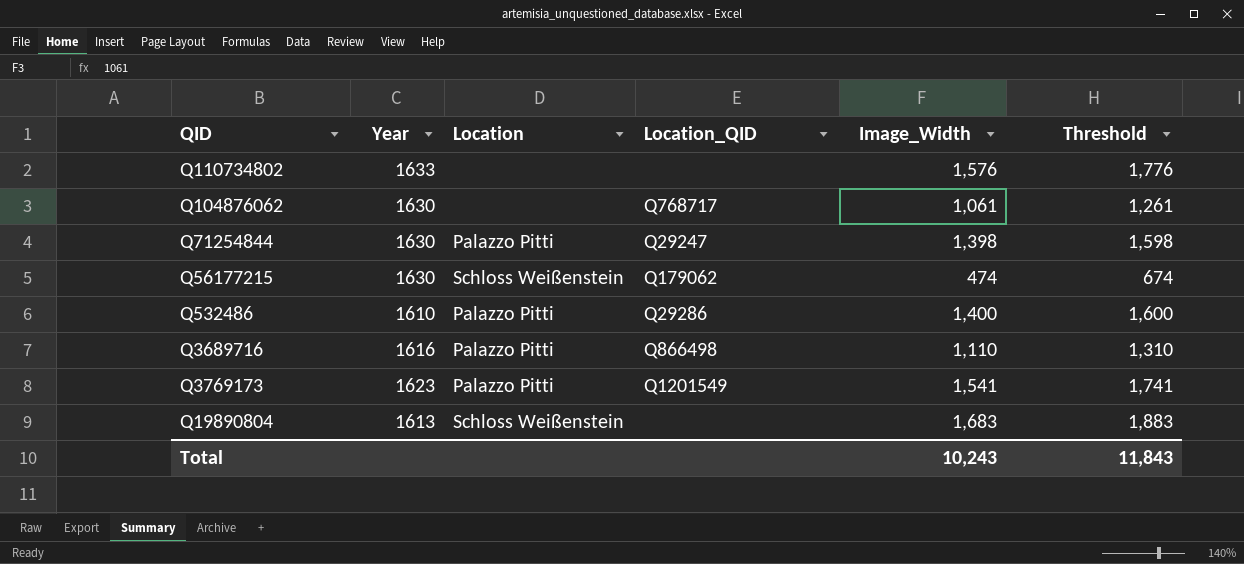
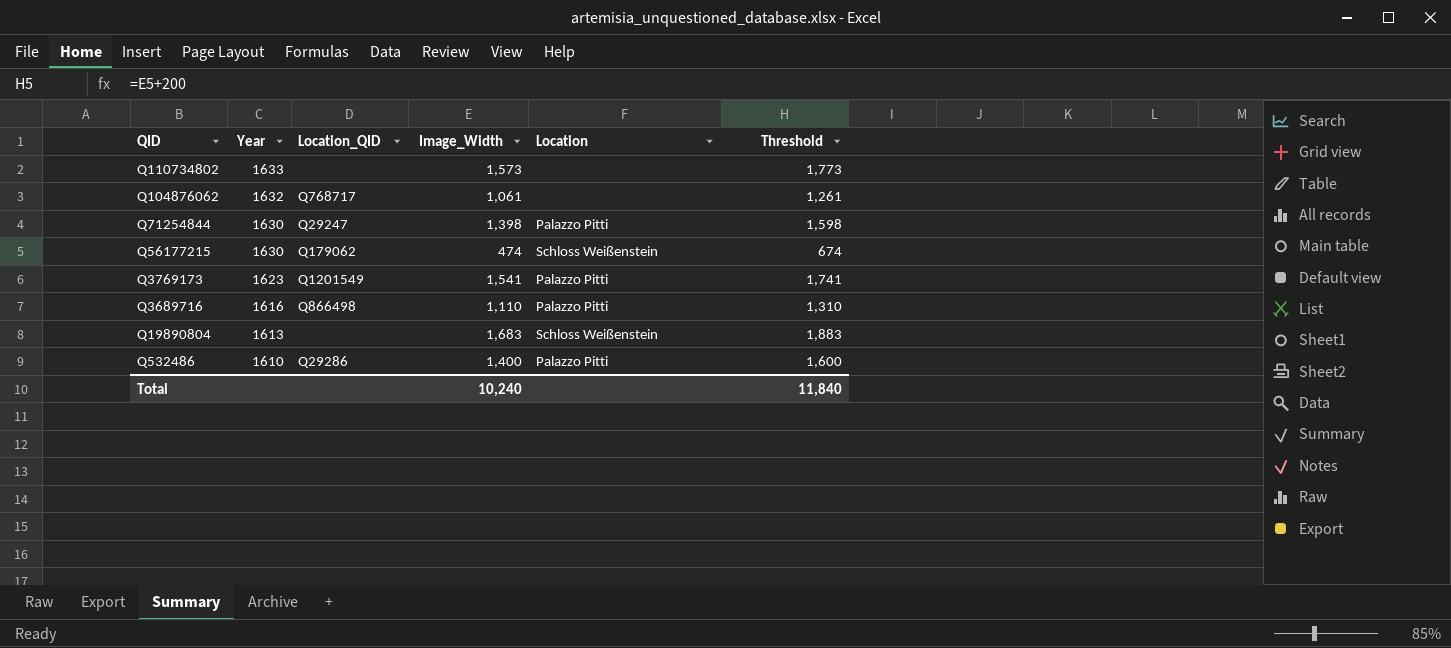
row order: none -> Year descending
column Location | position: 3 -> 5
Q110734802 | Image_Width: 1,576 -> 1,573
Q110734802 | Threshold: 1,776 -> 1,773
Q104876062 | Year: 1630 -> 1632
Total | Image_Width: 10,243 -> 10,240
Total | Threshold: 11,843 -> 11,840

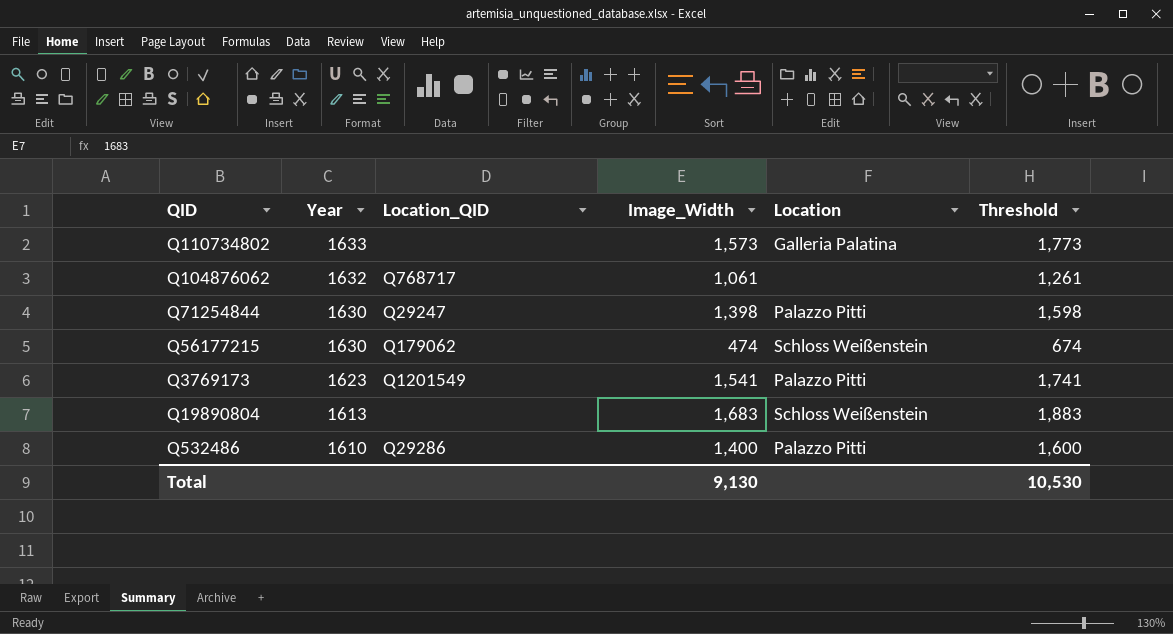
row Q3689716: 1616 | Q866498 | 1,110 | Palazzo Pitti | 1,310 -> none
Q110734802 | Location: none -> Galleria Palatina
Total | Image_Width: 10,240 -> 9,130
Total | Threshold: 11,840 -> 10,530

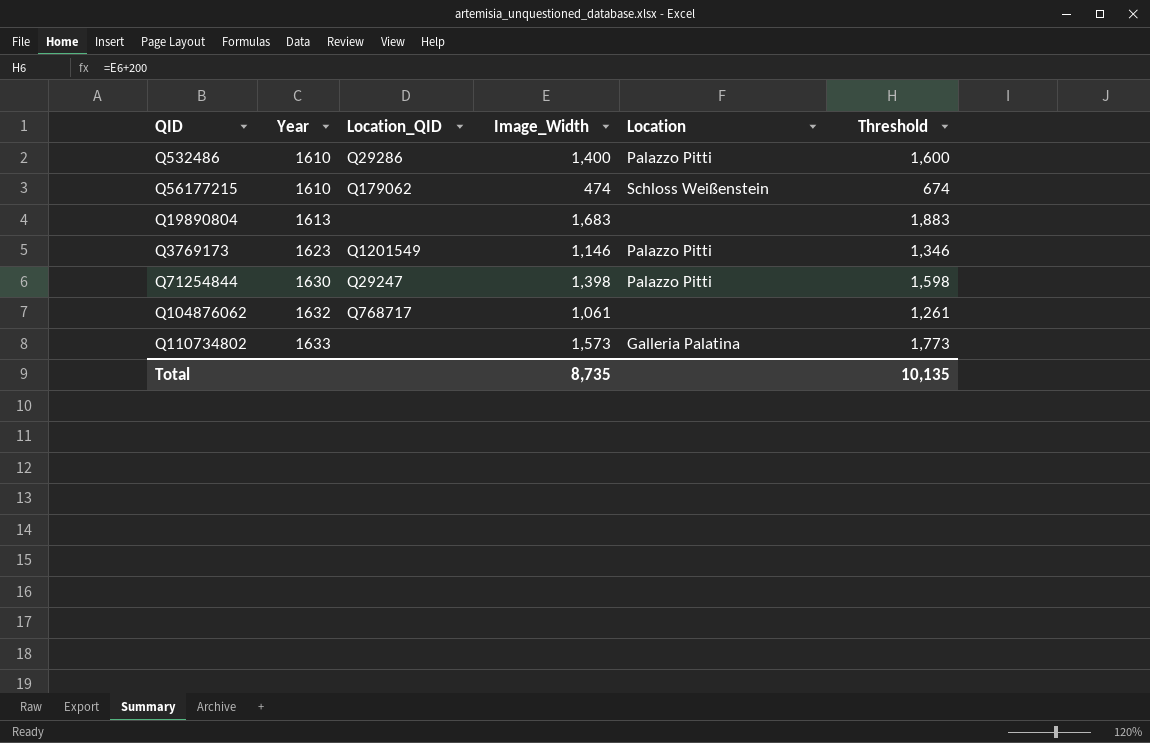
row order: Year descending -> Year ascending
Q56177215 | Year: 1630 -> 1610
Q19890804 | Location: Schloss Weißenstein -> none
Q3769173 | Image_Width: 1,541 -> 1,146
Q3769173 | Threshold: 1,741 -> 1,346
Total | Image_Width: 9,130 -> 8,735
Total | Threshold: 10,530 -> 10,135

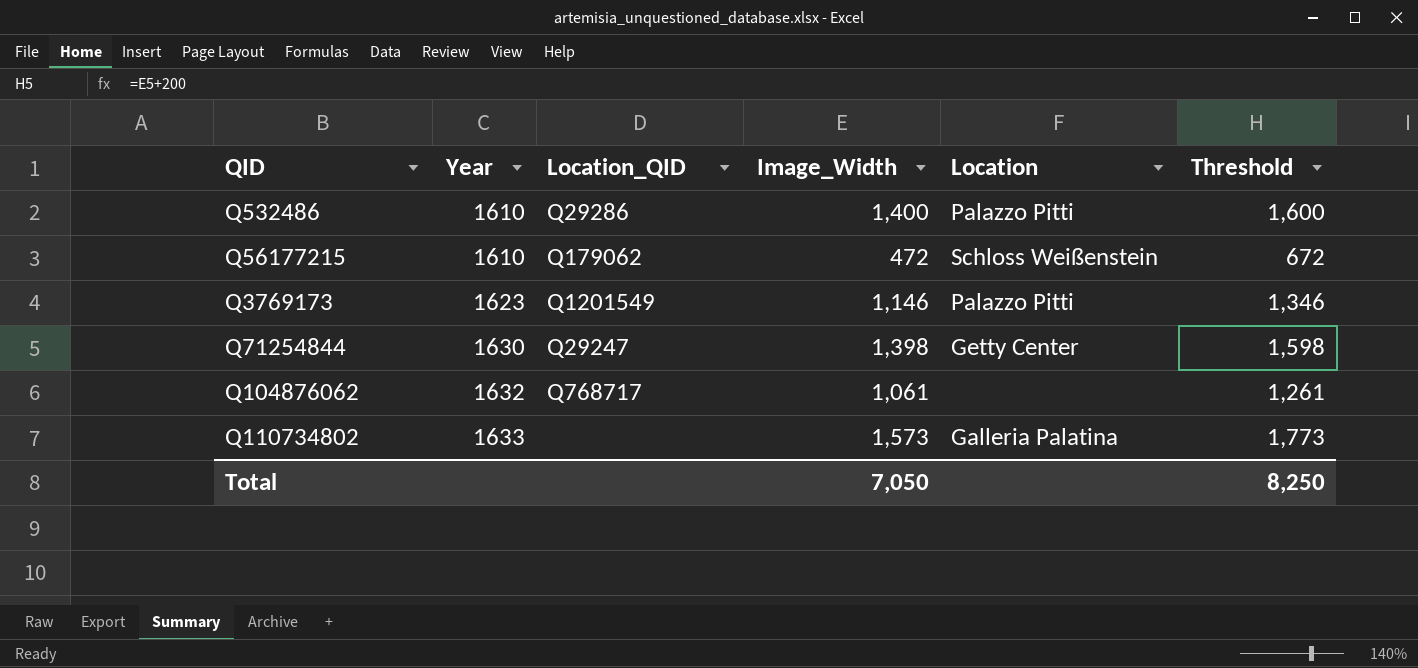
row Q19890804: 1613 | none | 1,683 | none | 1,883 -> none
Q56177215 | Image_Width: 474 -> 472
Q56177215 | Threshold: 674 -> 672
Q71254844 | Location: Palazzo Pitti -> Getty Center
Total | Image_Width: 8,735 -> 7,050
Total | Threshold: 10,135 -> 8,250

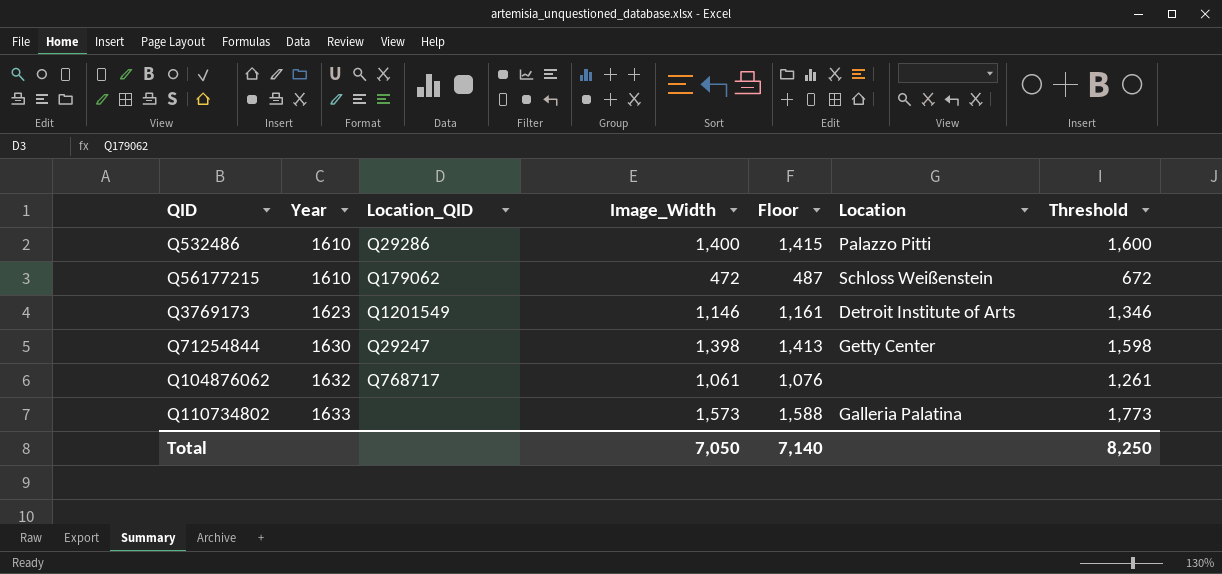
column Floor | formula: none -> [Image_Width] + 15
Q3769173 | Location: Palazzo Pitti -> Detroit Institute of Arts

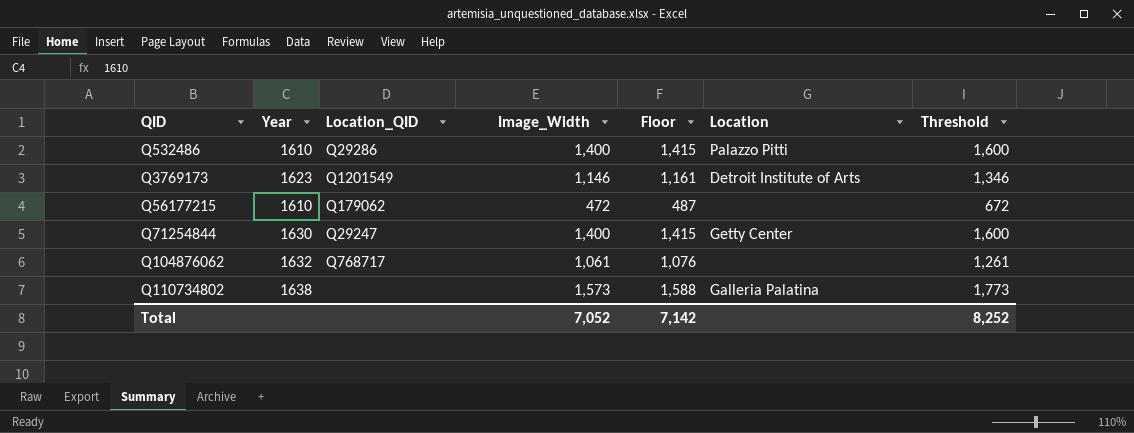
row order: Year ascending -> QID ascending
Q56177215 | Location: Schloss Weißenstein -> none
Q71254844 | Image_Width: 1,398 -> 1,400
Q71254844 | Floor: 1,413 -> 1,415
Q71254844 | Threshold: 1,598 -> 1,600
Q110734802 | Year: 1633 -> 1638
Total | Image_Width: 7,050 -> 7,052
Total | Floor: 7,140 -> 7,142
Total | Threshold: 8,250 -> 8,252

